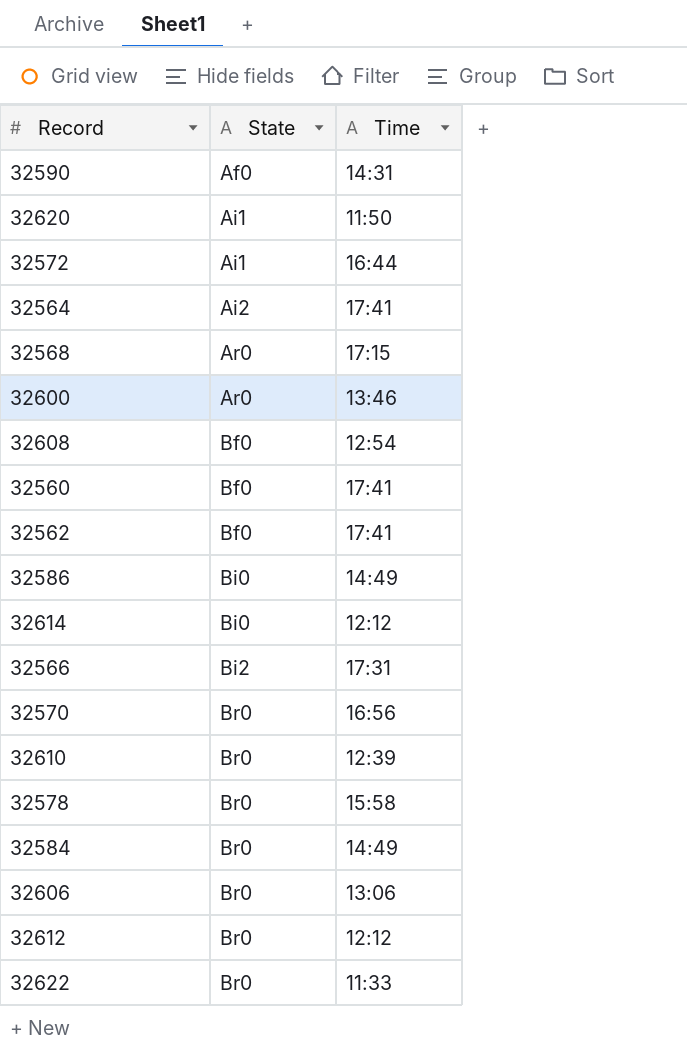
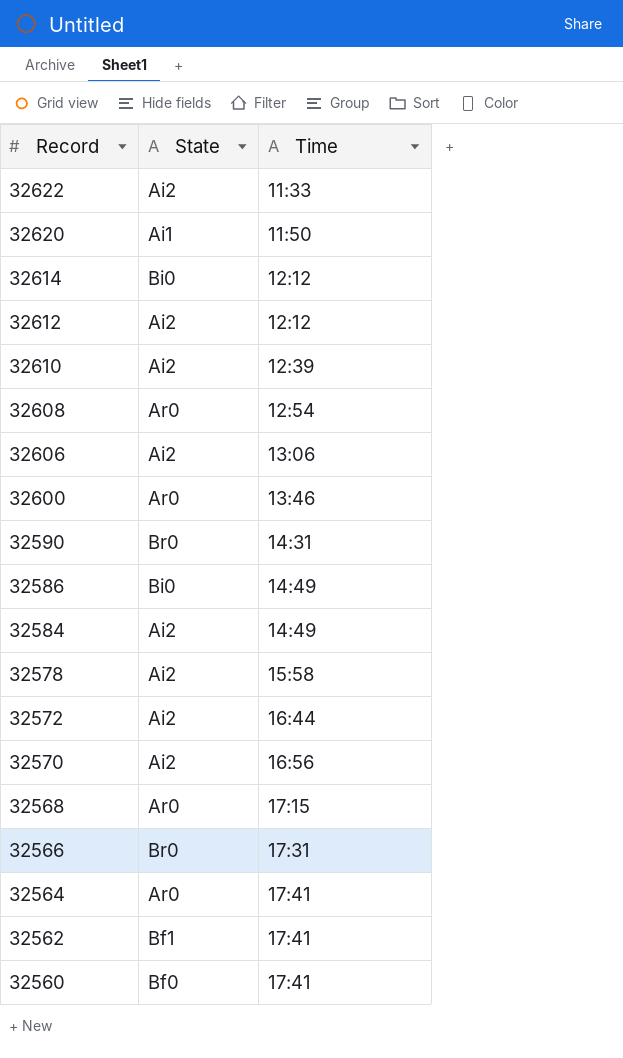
row order: State ascending -> Record descending
32622 | State: Br0 -> Ai2
32612 | State: Br0 -> Ai2
32610 | State: Br0 -> Ai2
32608 | State: Bf0 -> Ar0
32606 | State: Br0 -> Ai2
32590 | State: Af0 -> Br0
32584 | State: Br0 -> Ai2
32578 | State: Br0 -> Ai2
32572 | State: Ai1 -> Ai2
32570 | State: Br0 -> Ai2
32566 | State: Bi2 -> Br0
32564 | State: Ai2 -> Ar0
32562 | State: Bf0 -> Bf1

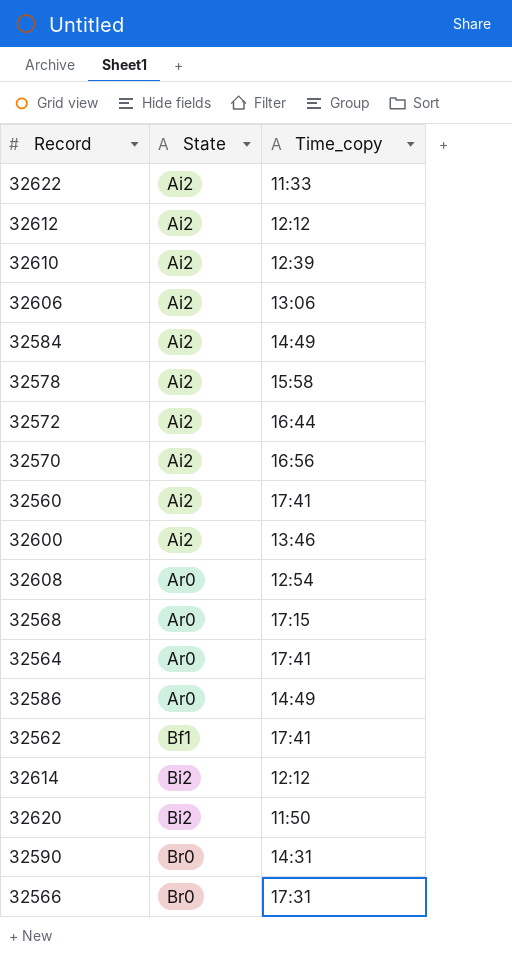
row order: Record descending -> State ascending
column name: Time -> Time_copy
32560 | State: Bf0 -> Ai2
32600 | State: Ar0 -> Ai2
32586 | State: Bi0 -> Ar0
32614 | State: Bi0 -> Bi2
32620 | State: Ai1 -> Bi2

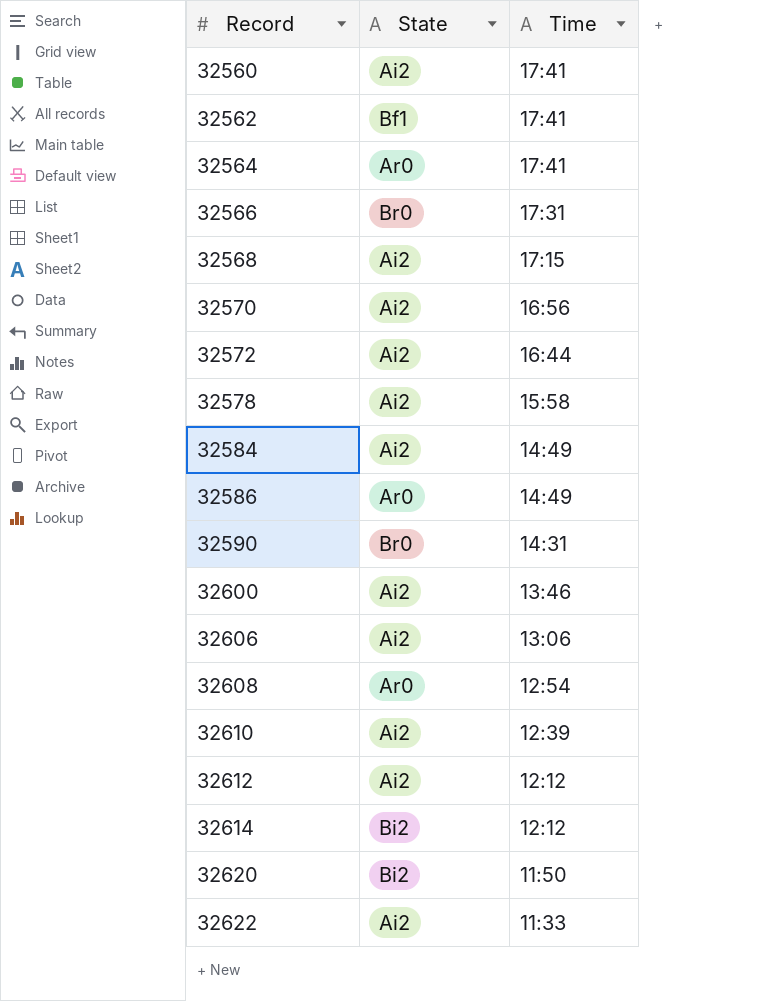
row order: State ascending -> Record ascending
column name: Time_copy -> Time
32568 | State: Ar0 -> Ai2

